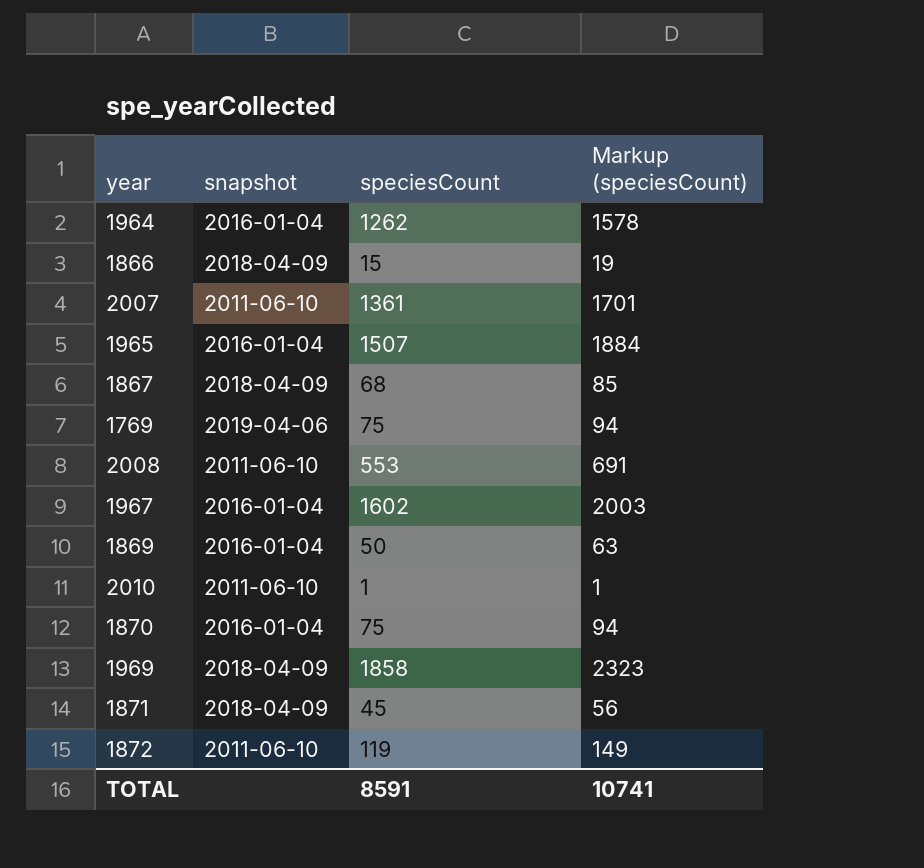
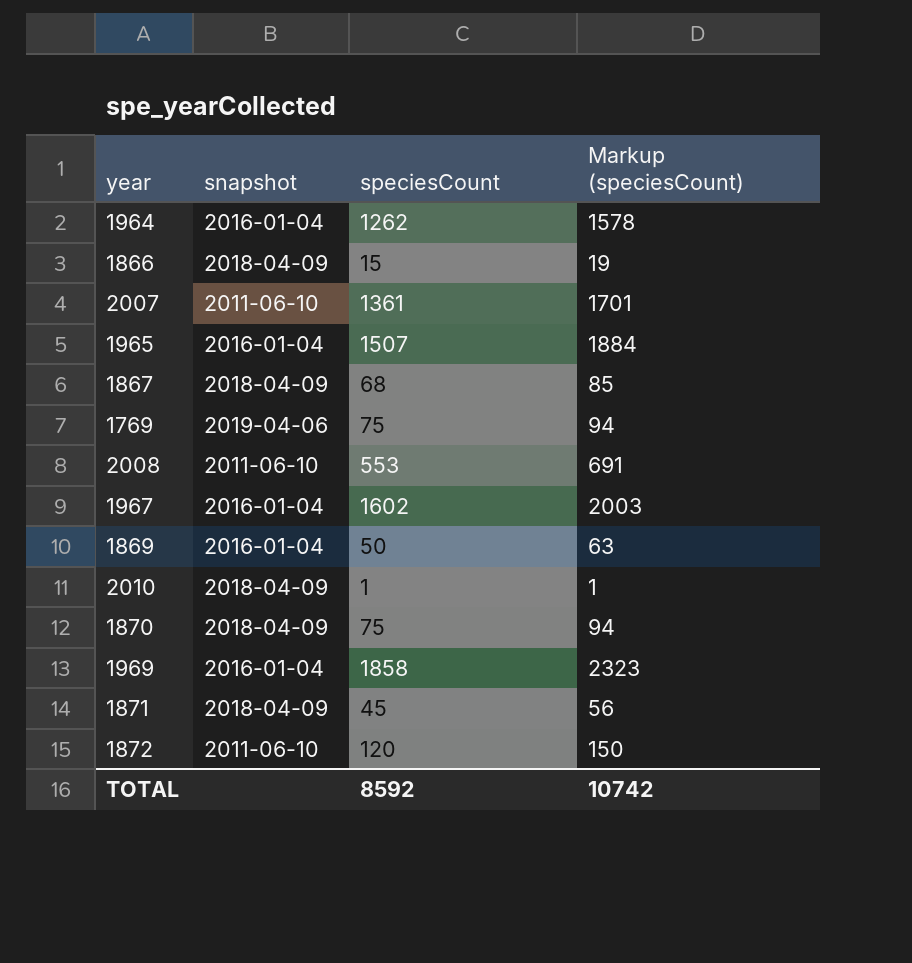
2010 | snapshot: 2011-06-10 -> 2018-04-09
1870 | snapshot: 2016-01-04 -> 2018-04-09
1969 | snapshot: 2018-04-09 -> 2016-01-04
1872 | speciesCount: 119 -> 120
1872 | Markup (speciesCount): 149 -> 150
TOTAL | speciesCount: 8591 -> 8592
TOTAL | Markup (speciesCount): 10741 -> 10742

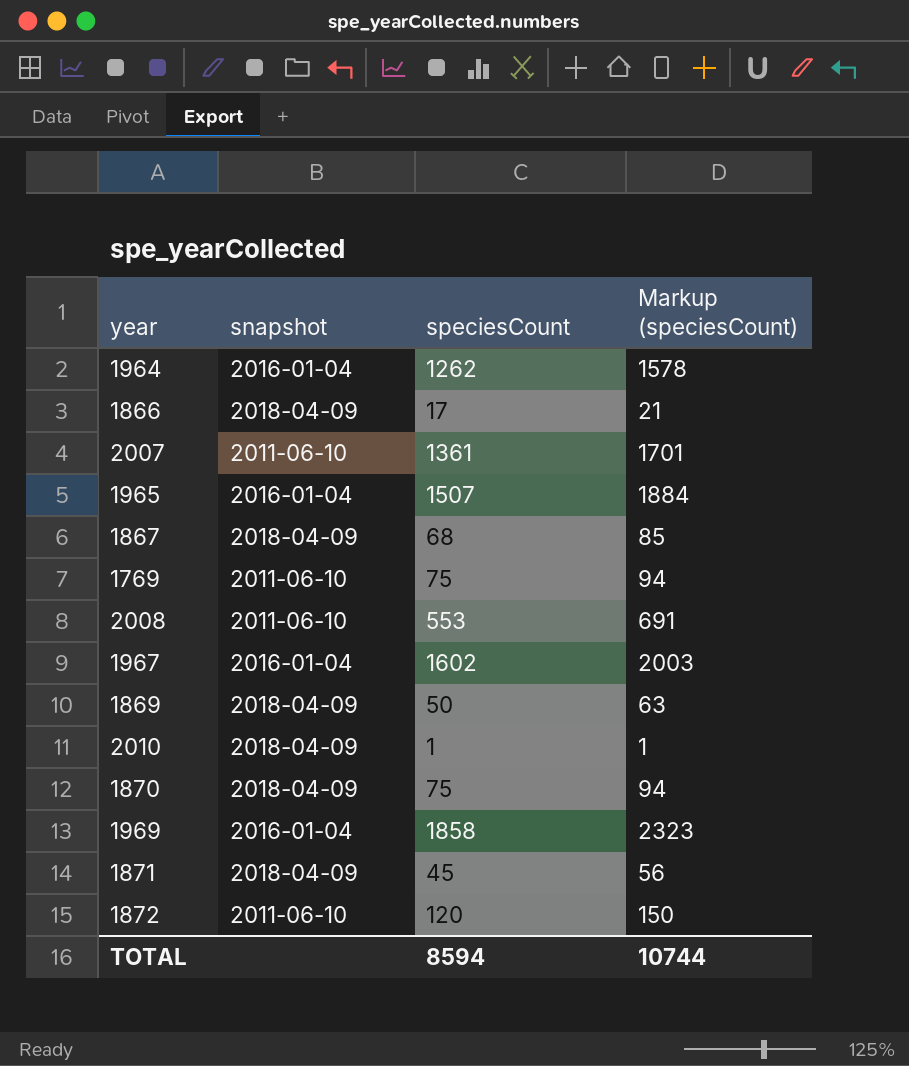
1866 | speciesCount: 15 -> 17
1866 | Markup (speciesCount): 19 -> 21
1769 | snapshot: 2019-04-06 -> 2011-06-10
1869 | snapshot: 2016-01-04 -> 2018-04-09
TOTAL | speciesCount: 8592 -> 8594
TOTAL | Markup (speciesCount): 10742 -> 10744

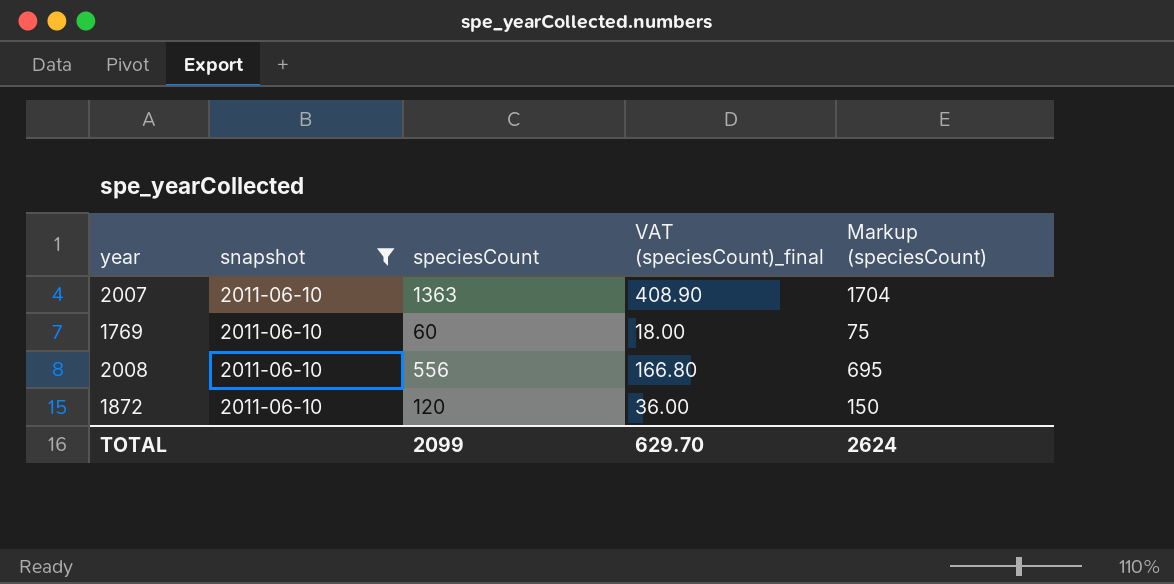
filter: none -> snapshot = 2011-06-10
column VAT (speciesCount)_final | formula: none -> [speciesCount] * 0.3
2007 | speciesCount: 1361 -> 1363
2007 | Markup (speciesCount): 1701 -> 1704
1769 | speciesCount: 75 -> 60
1769 | Markup (speciesCount): 94 -> 75
2008 | speciesCount: 553 -> 556
2008 | Markup (speciesCount): 691 -> 695
TOTAL | speciesCount: 8594 -> 2099
TOTAL | Markup (speciesCount): 10744 -> 2624

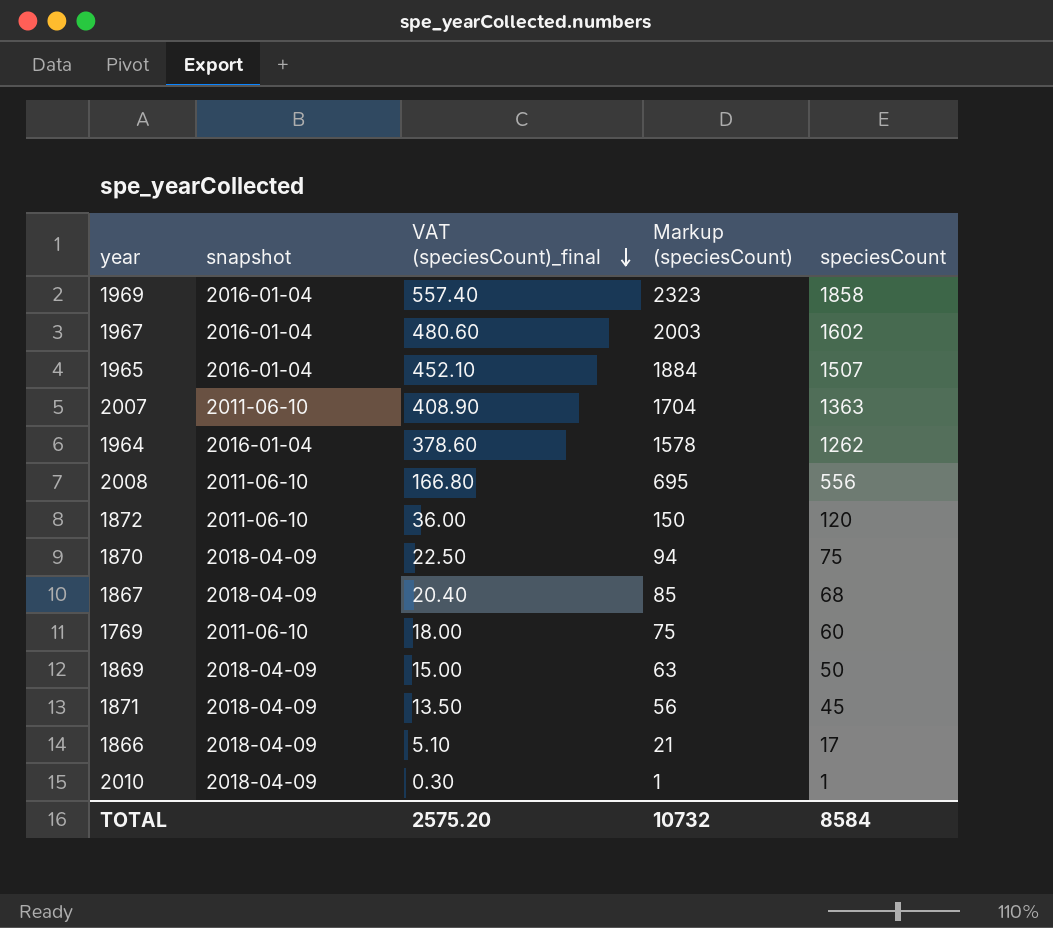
filter: snapshot = 2011-06-10 -> none
row order: none -> VAT (speciesCount)_final descending
column speciesCount | position: 3 -> 5
TOTAL | VAT (speciesCount)_final: 629.70 -> 2575.20
TOTAL | Markup (speciesCount): 2624 -> 10732
TOTAL | speciesCount: 2099 -> 8584

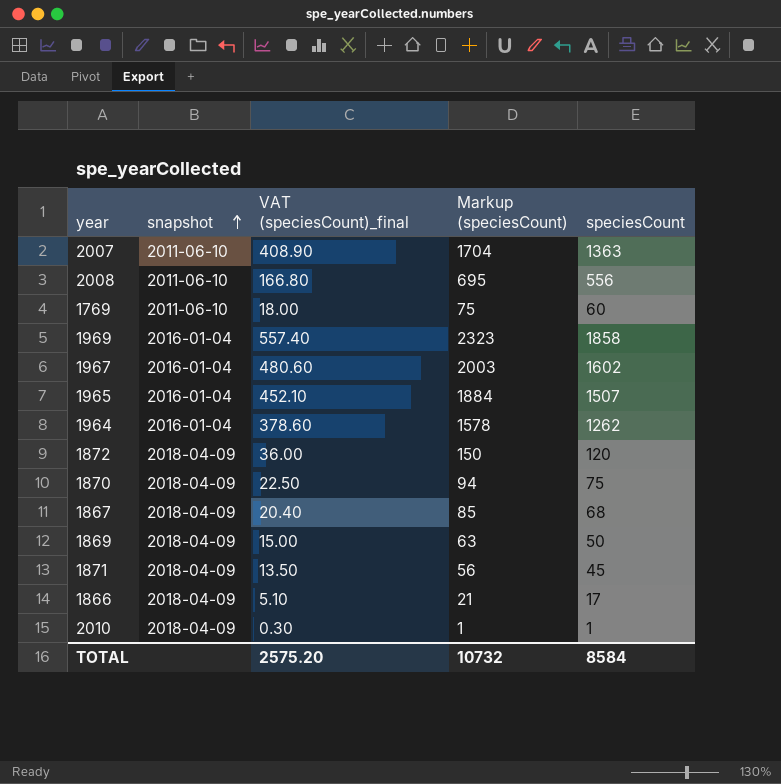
row order: VAT (speciesCount)_final descending -> snapshot ascending
1872 | snapshot: 2011-06-10 -> 2018-04-09

